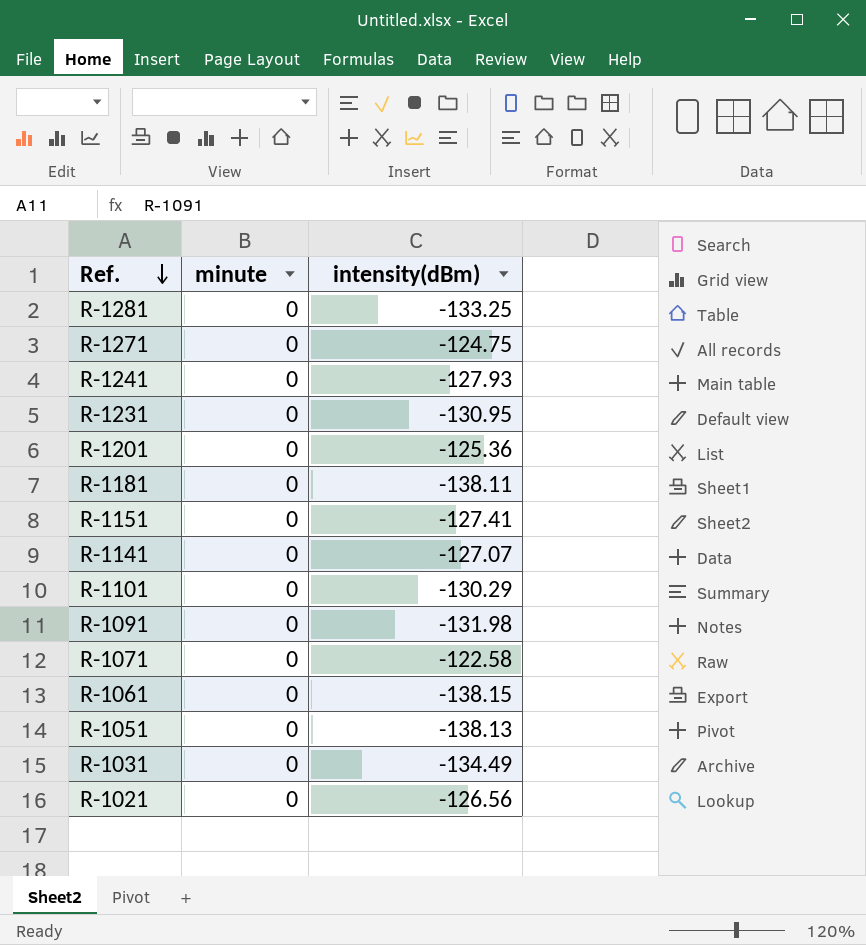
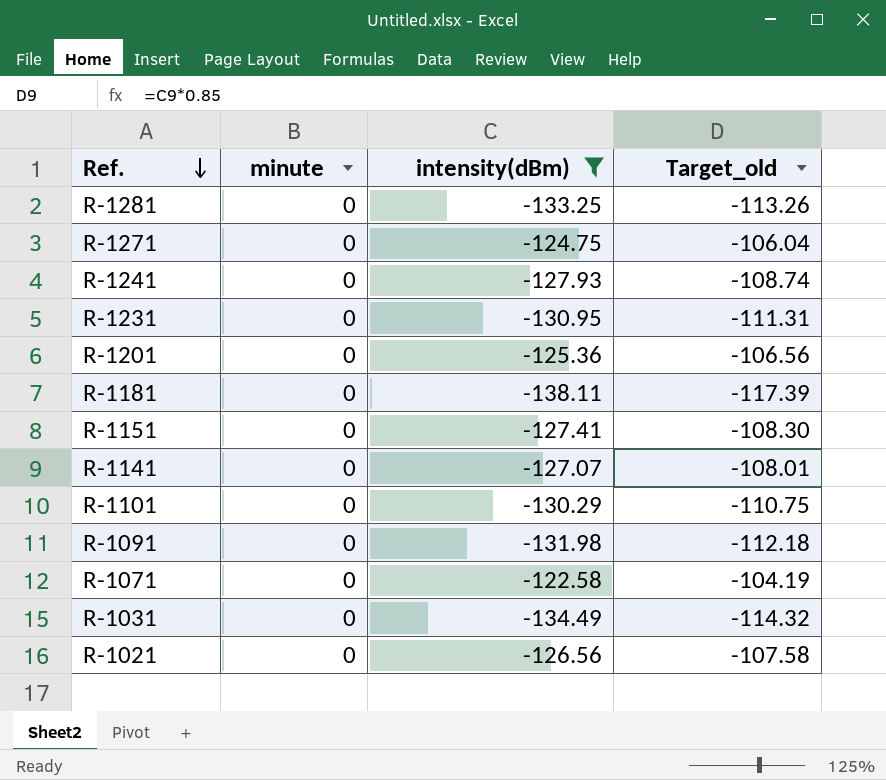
filter: none -> intensity(dBm) >= -138.11
column Target_old | formula: none -> [intensity(dBm)] * 0.85

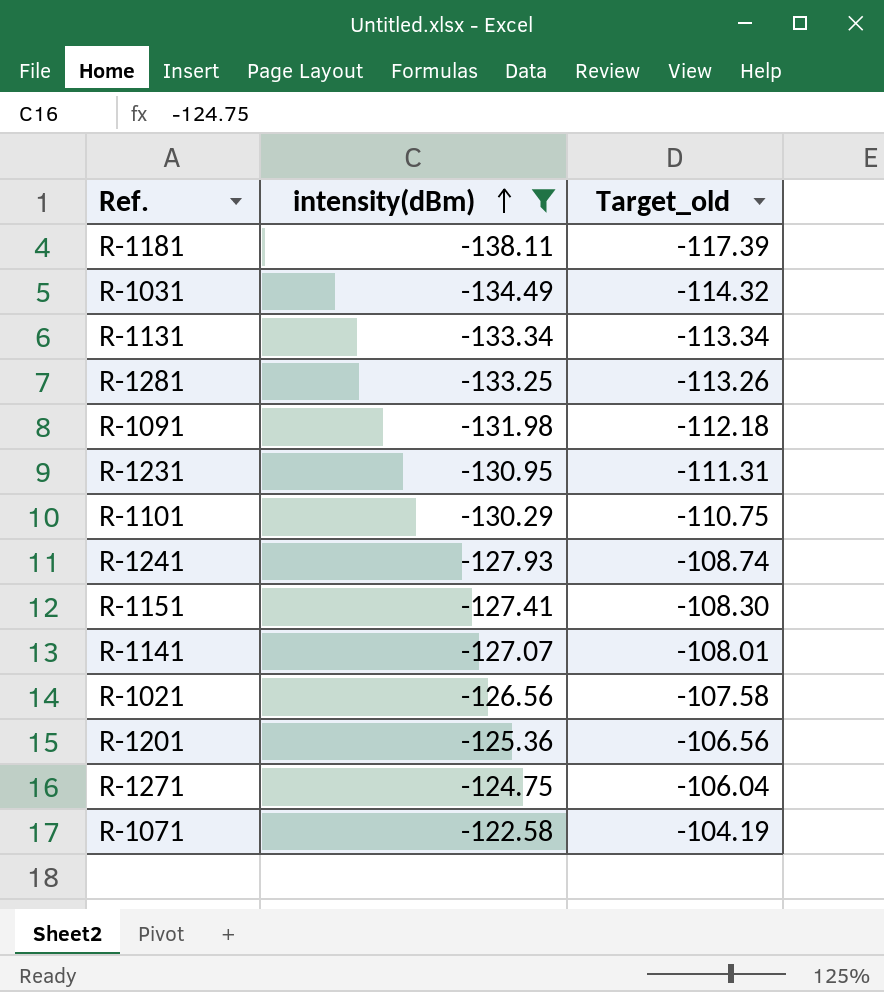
row order: Ref. descending -> intensity(dBm) ascending
column minute | position: 2 -> none
row R-1131: none -> -133.34 | -113.34

